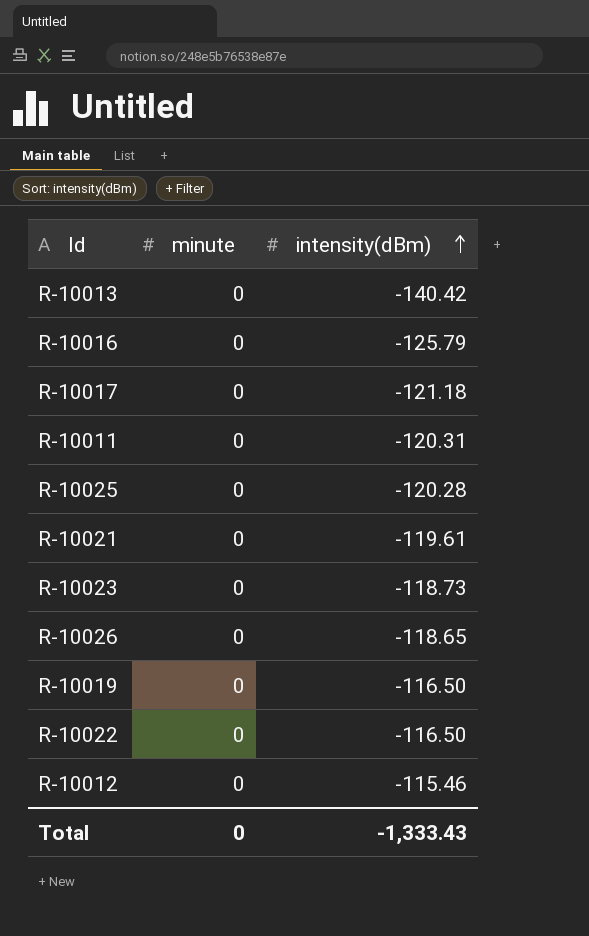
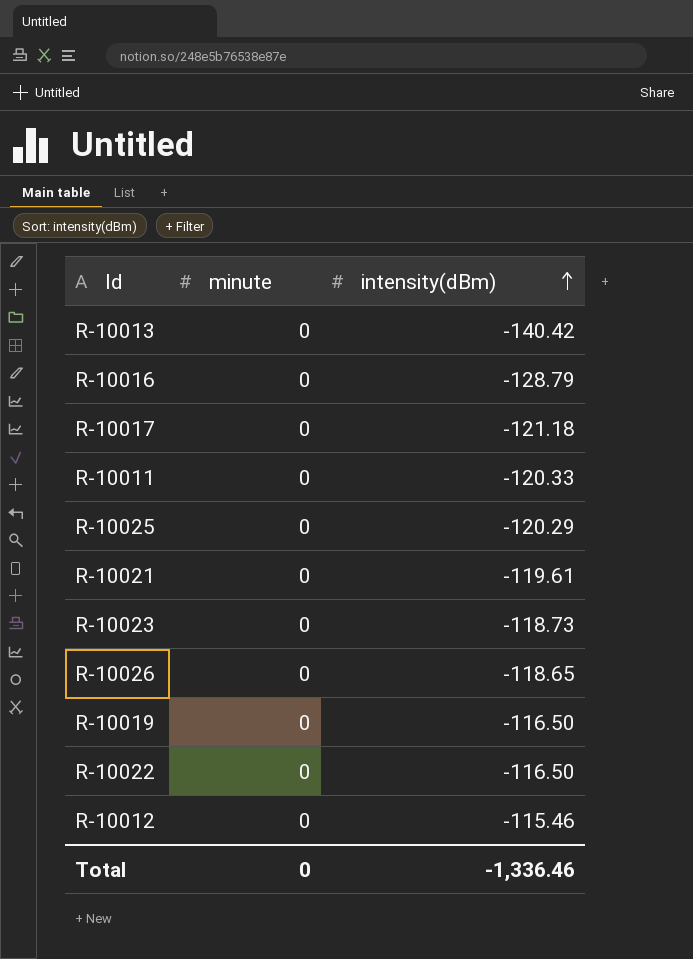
R-10016 | intensity(dBm): -125.79 -> -128.79
R-10011 | intensity(dBm): -120.31 -> -120.33
R-10025 | intensity(dBm): -120.28 -> -120.29
Total | intensity(dBm): -1,333.43 -> -1,336.46

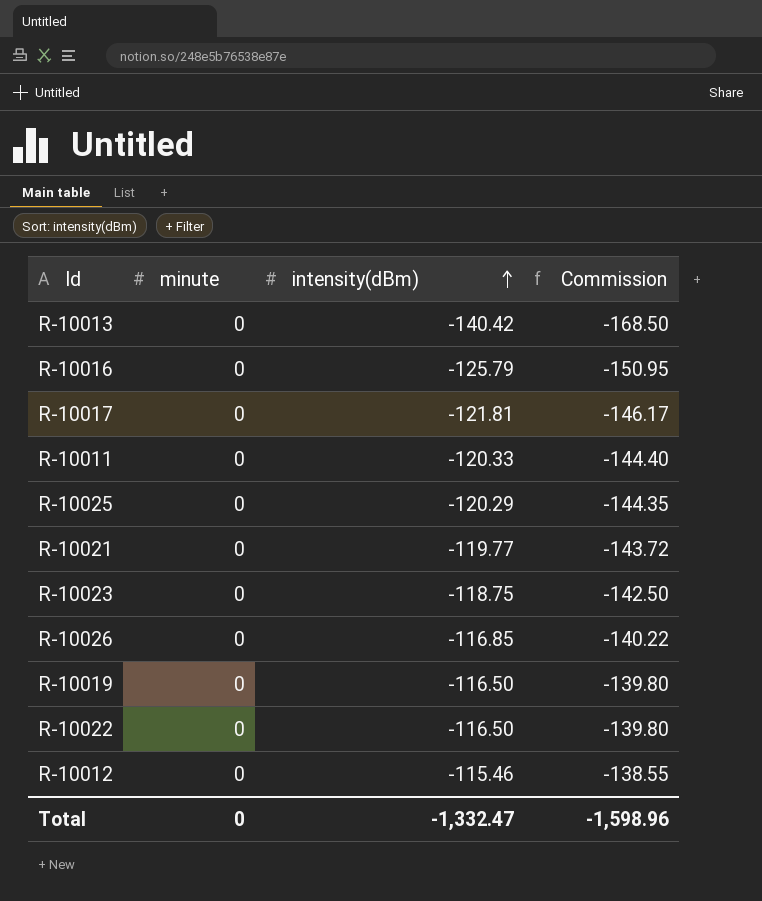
column Commission | formula: none -> [intensity(dBm)] * 1.2
R-10016 | intensity(dBm): -128.79 -> -125.79
R-10017 | intensity(dBm): -121.18 -> -121.81
R-10021 | intensity(dBm): -119.61 -> -119.77
R-10023 | intensity(dBm): -118.73 -> -118.75
R-10026 | intensity(dBm): -118.65 -> -116.85
Total | intensity(dBm): -1,336.46 -> -1,332.47

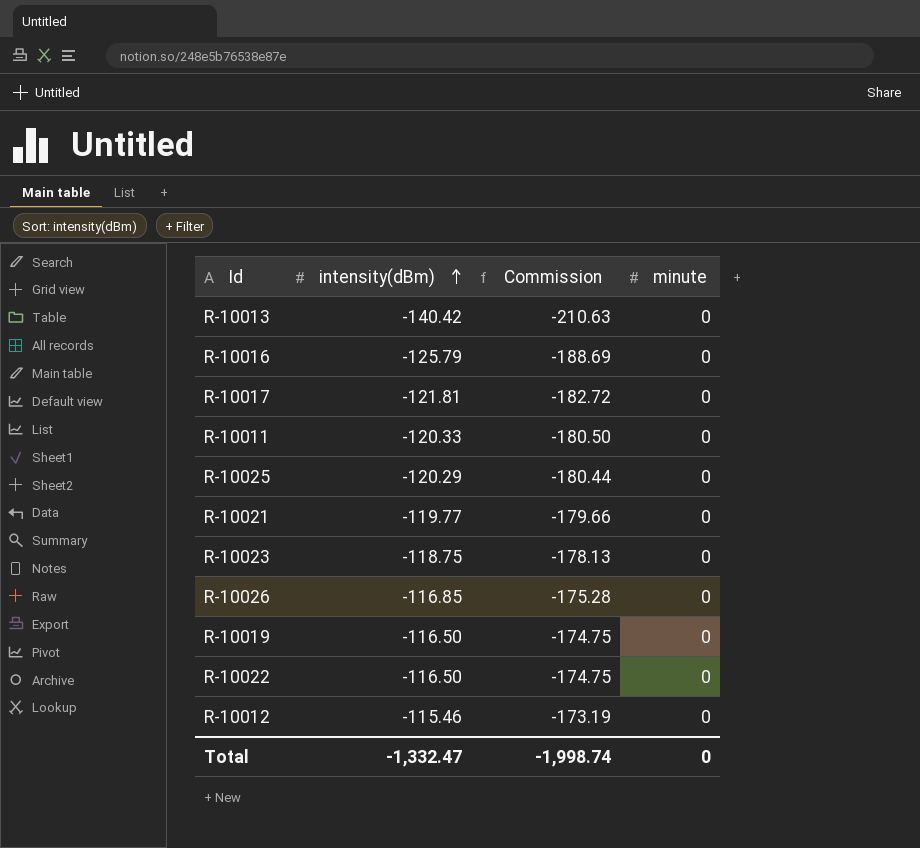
column Commission | formula: [intensity(dBm)] * 1.2 -> [intensity(dBm)] * 1.5
column minute | position: 2 -> 4
Total | Commission: -1,598.96 -> -1,998.74

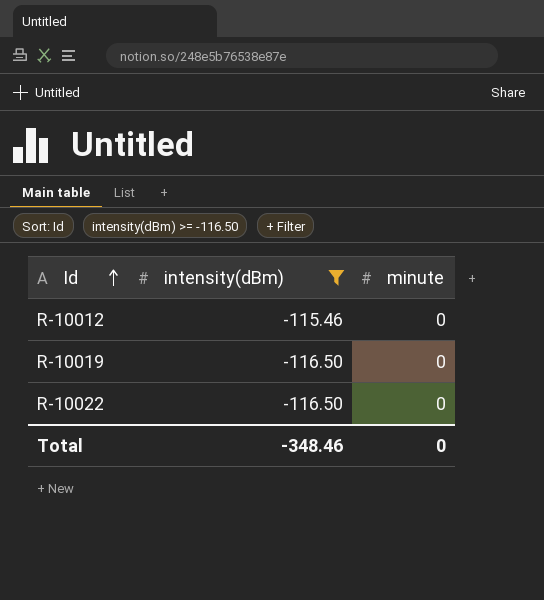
filter: none -> intensity(dBm) >= -116.50
row order: intensity(dBm) ascending -> Id ascending
column Commission | formula: [intensity(dBm)] * 1.5 -> none
Total | intensity(dBm): -1,332.47 -> -348.46

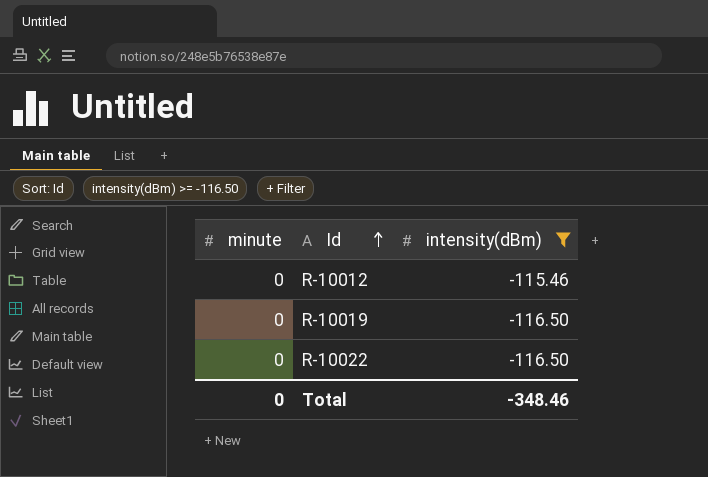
column minute | position: 3 -> 1

